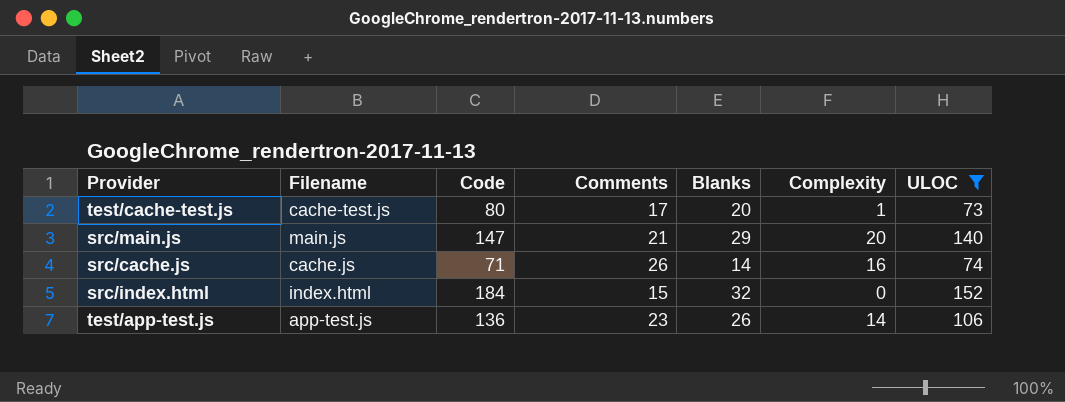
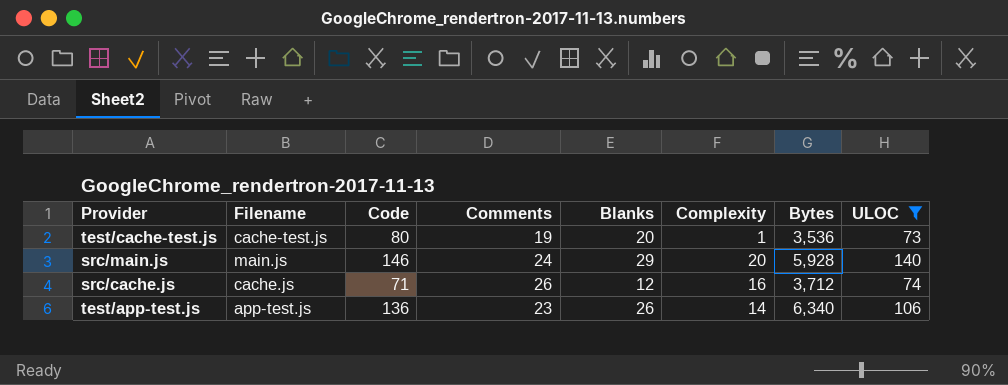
column Bytes | position: none -> 7
row src/index.html: index.html | 184 | 15 | 32 | 0 | 152 -> none
test/cache-test.js | Comments: 17 -> 19
src/main.js | Code: 147 -> 146
src/main.js | Comments: 21 -> 24
src/cache.js | Blanks: 14 -> 12

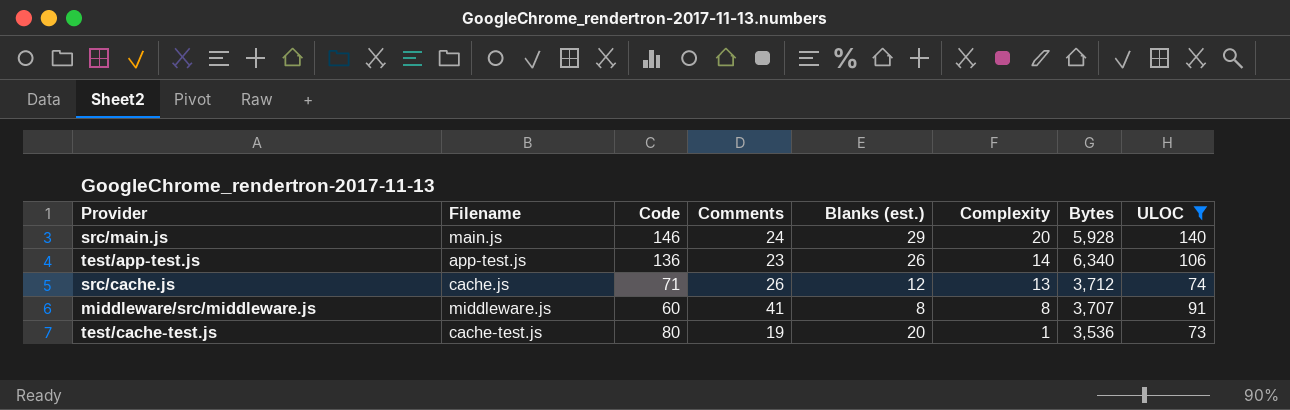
row order: none -> Complexity descending
column name: Blanks -> Blanks (est.)
src/cache.js | Complexity: 16 -> 13
row middleware/src/middleware.js: none -> middleware.js | 60 | 41 | 8 | 8 | 3,707 | 91

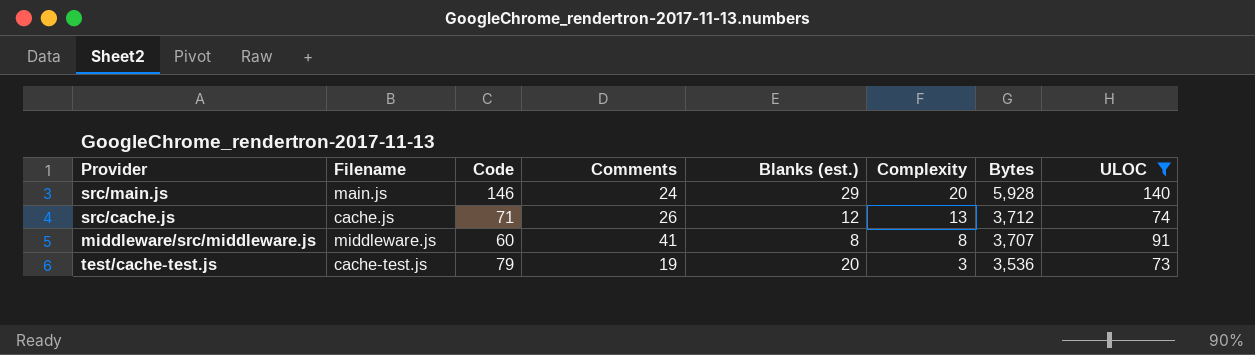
row test/app-test.js: app-test.js | 136 | 23 | 26 | 14 | 6,340 | 106 -> none
test/cache-test.js | Code: 80 -> 79
test/cache-test.js | Complexity: 1 -> 3

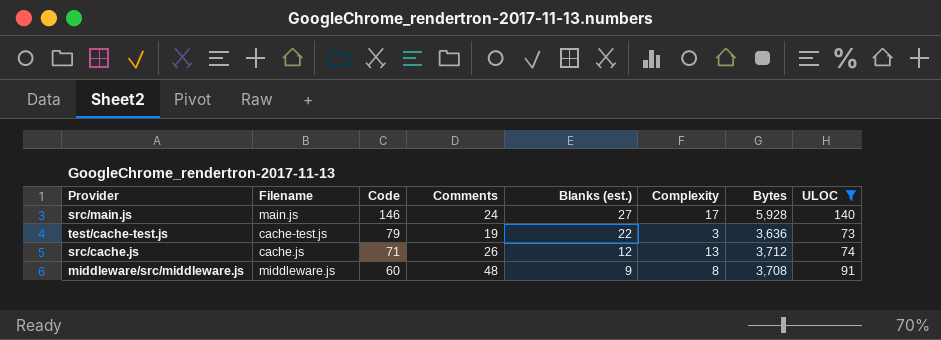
row order: Complexity descending -> Code descending
src/main.js | Blanks (est.): 29 -> 27
src/main.js | Complexity: 20 -> 17
test/cache-test.js | Blanks (est.): 20 -> 22
test/cache-test.js | Bytes: 3,536 -> 3,636
middleware/src/middleware.js | Comments: 41 -> 48
middleware/src/middleware.js | Blanks (est.): 8 -> 9
middleware/src/middleware.js | Bytes: 3,707 -> 3,708

